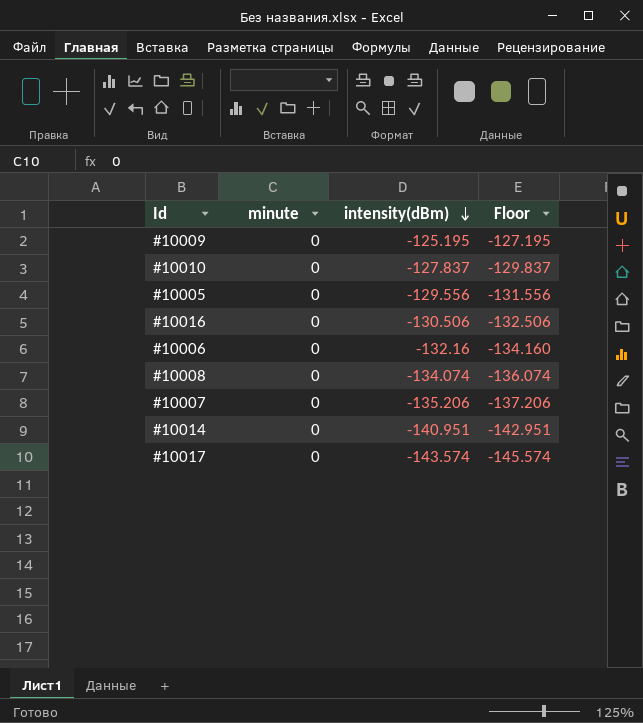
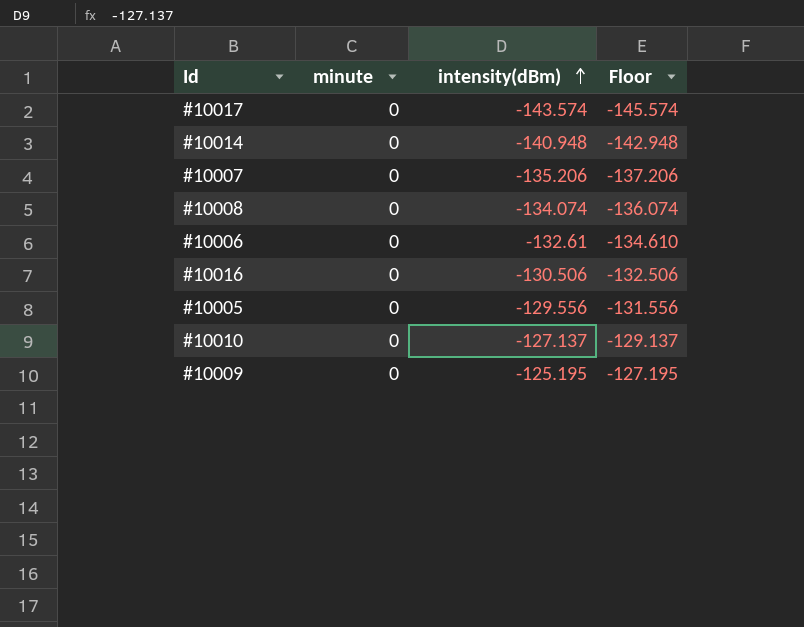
row order: intensity(dBm) descending -> intensity(dBm) ascending
#10014 | intensity(dBm): -140.951 -> -140.948
#10014 | Floor: -142.951 -> -142.948
#10006 | intensity(dBm): -132.16 -> -132.61
#10006 | Floor: -134.160 -> -134.610
#10010 | intensity(dBm): -127.837 -> -127.137
#10010 | Floor: -129.837 -> -129.137

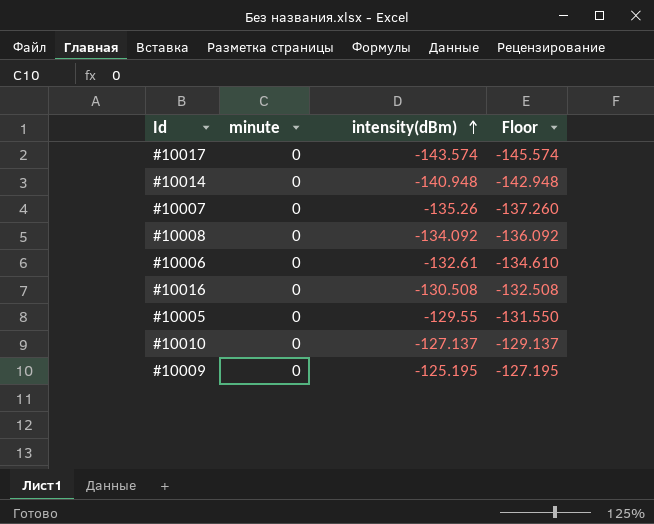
#10007 | intensity(dBm): -135.206 -> -135.26
#10007 | Floor: -137.206 -> -137.260
#10008 | intensity(dBm): -134.074 -> -134.092
#10008 | Floor: -136.074 -> -136.092
#10016 | intensity(dBm): -130.506 -> -130.508
#10016 | Floor: -132.506 -> -132.508
#10005 | intensity(dBm): -129.556 -> -129.55
#10005 | Floor: -131.556 -> -131.550

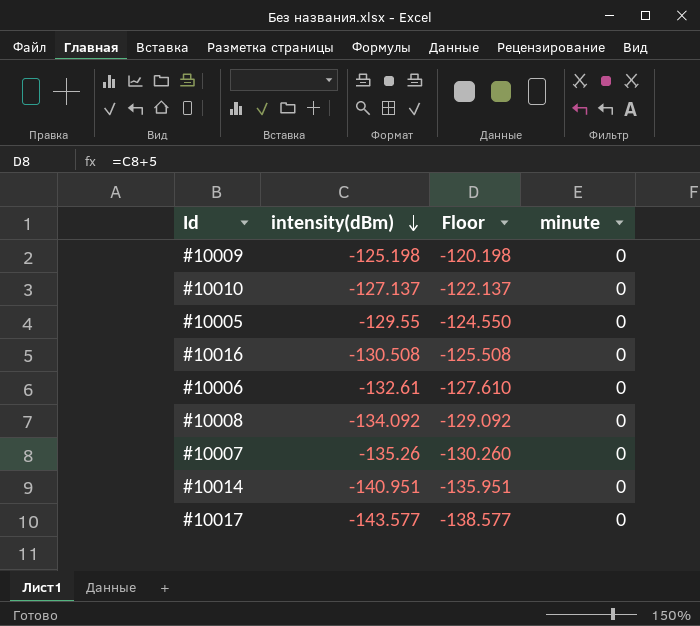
row order: intensity(dBm) ascending -> intensity(dBm) descending
column Floor | formula: [intensity(dBm)] - 2 -> [intensity(dBm)] + 5
column minute | position: 2 -> 4
#10009 | intensity(dBm): -125.195 -> -125.198
#10014 | intensity(dBm): -140.948 -> -140.951
#10017 | intensity(dBm): -143.574 -> -143.577

